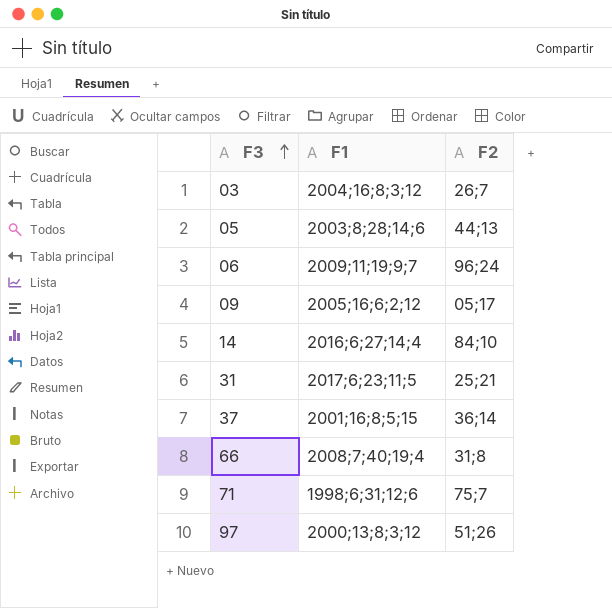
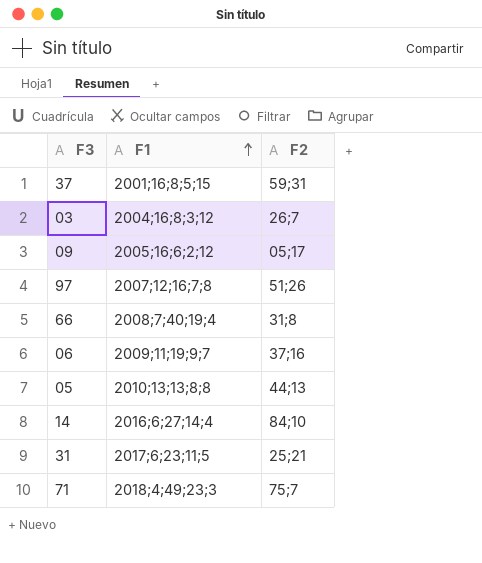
row order: F3 ascending -> F1 ascending
37 | F2: 36;14 -> 59;31
97 | F1: 2000;13;8;3;12 -> 2007;12;16;7;8
06 | F2: 96;24 -> 37;16
05 | F1: 2003;8;28;14;6 -> 2010;13;13;8;8
71 | F1: 1998;6;31;12;6 -> 2018;4;49;23;3

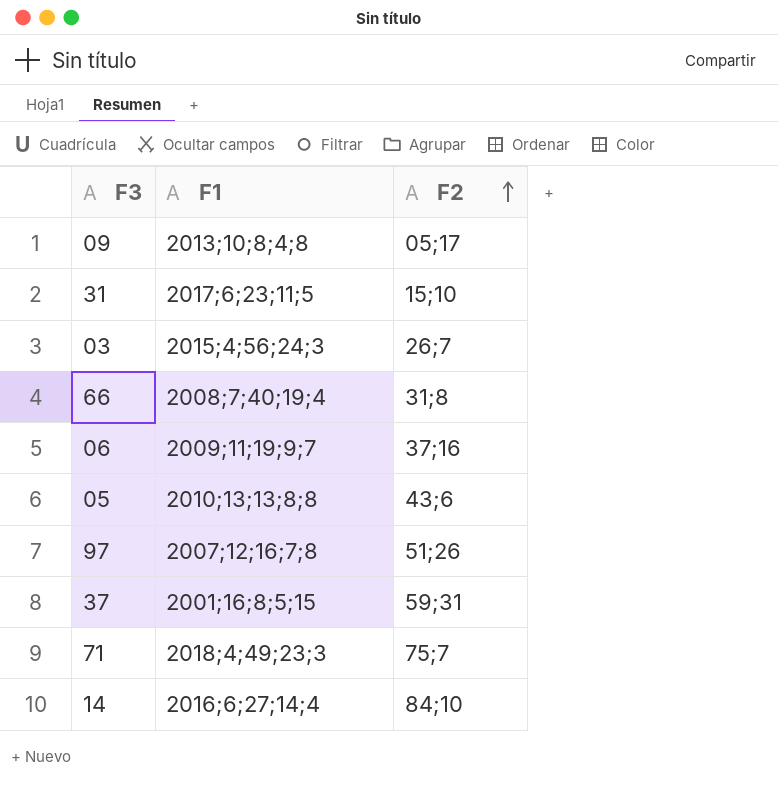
row order: F1 ascending -> F2 ascending
09 | F1: 2005;16;6;2;12 -> 2013;10;8;4;8
31 | F2: 25;21 -> 15;10
03 | F1: 2004;16;8;3;12 -> 2015;4;56;24;3
05 | F2: 44;13 -> 43;6

